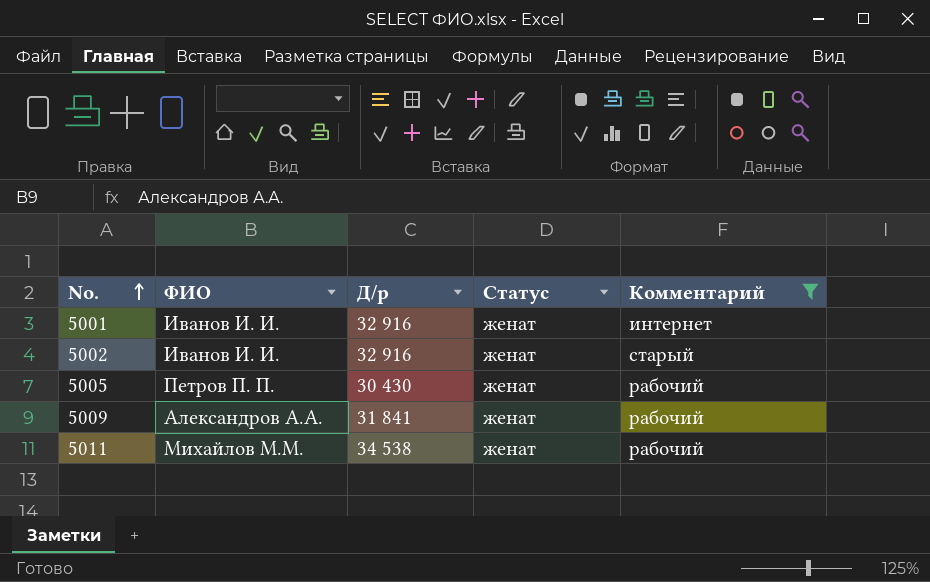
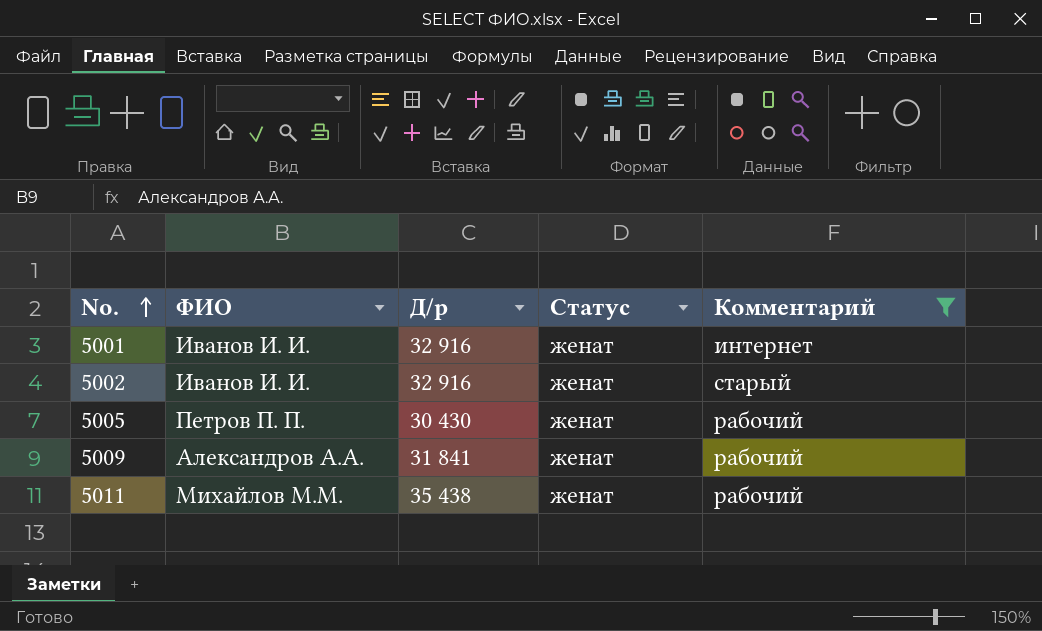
5011 | Д/р: 34 538 -> 35 438

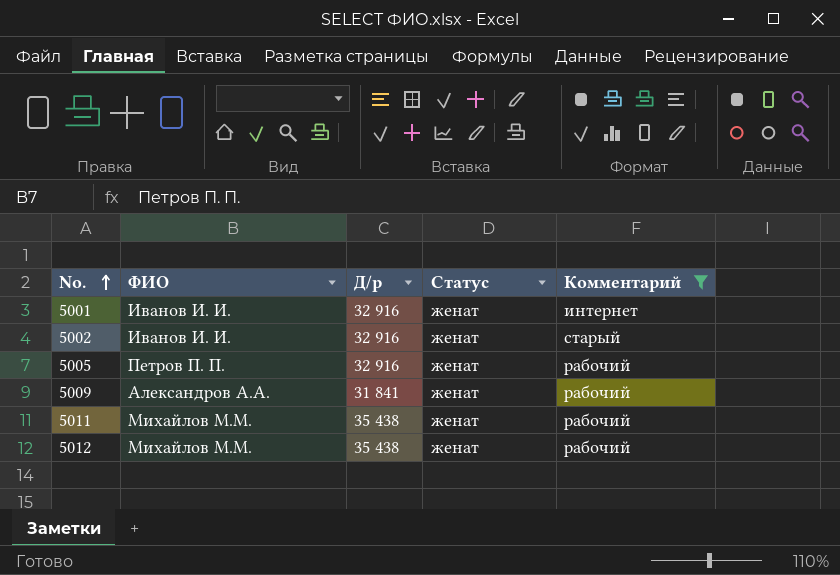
5005 | Д/р: 30 430 -> 32 916
row 5012: none -> Михайлов М.М. | 35 438 | женат | рабочий

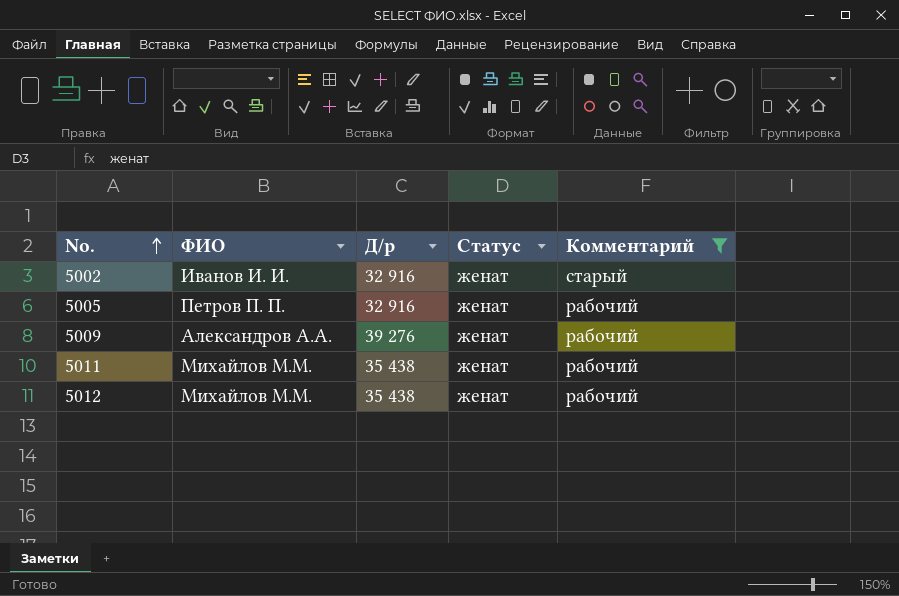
row 5001: Иванов И. И. | 32 916 | женат | интернет -> none
5009 | Д/р: 31 841 -> 39 276

